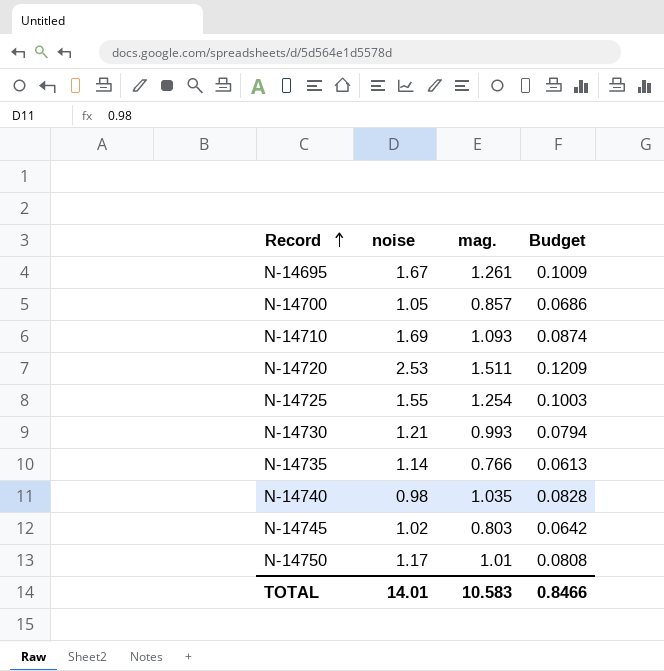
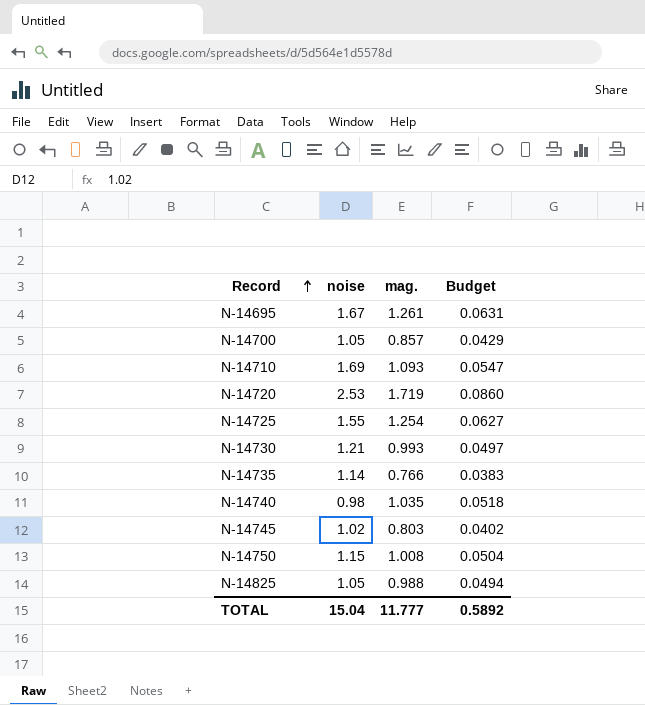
column Budget | formula: [mag.] * 0.08 -> [mag.] * 0.05
N-14720 | mag.: 1.511 -> 1.719
N-14750 | noise: 1.17 -> 1.15
N-14750 | mag.: 1.01 -> 1.008
row N-14825: none -> 1.05 | 0.988 | 0.0494
TOTAL | noise: 14.01 -> 15.04
TOTAL | mag.: 10.583 -> 11.777
TOTAL | Budget: 0.8466 -> 0.5892

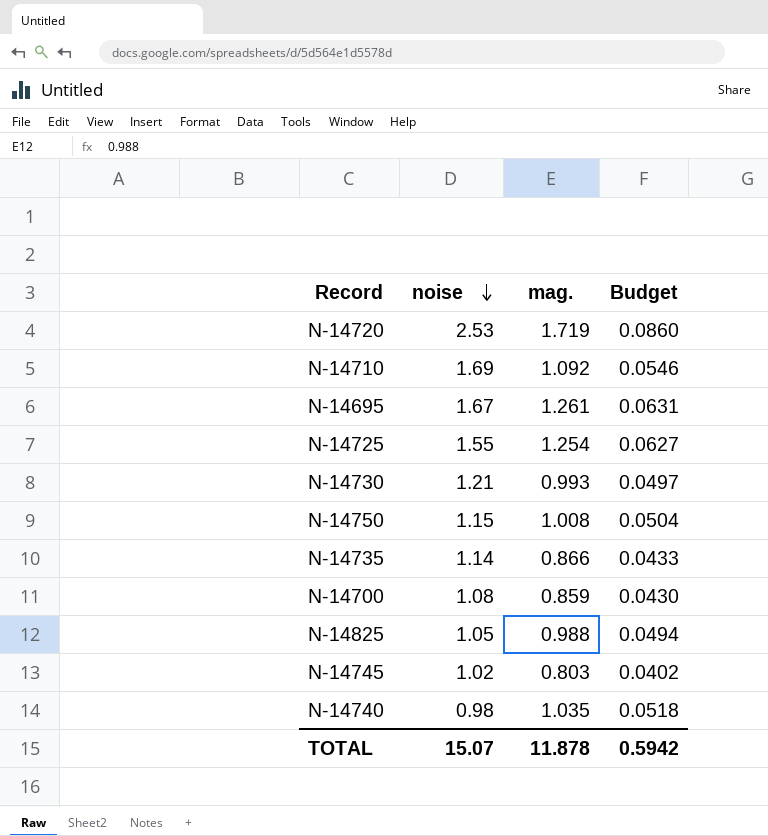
row order: Record ascending -> noise descending
N-14710 | mag.: 1.093 -> 1.092
N-14710 | Budget: 0.0547 -> 0.0546
N-14735 | mag.: 0.766 -> 0.866
N-14735 | Budget: 0.0383 -> 0.0433
N-14700 | noise: 1.05 -> 1.08
N-14700 | mag.: 0.857 -> 0.859
N-14700 | Budget: 0.0429 -> 0.0430
TOTAL | noise: 15.04 -> 15.07
TOTAL | mag.: 11.777 -> 11.878
TOTAL | Budget: 0.5892 -> 0.5942

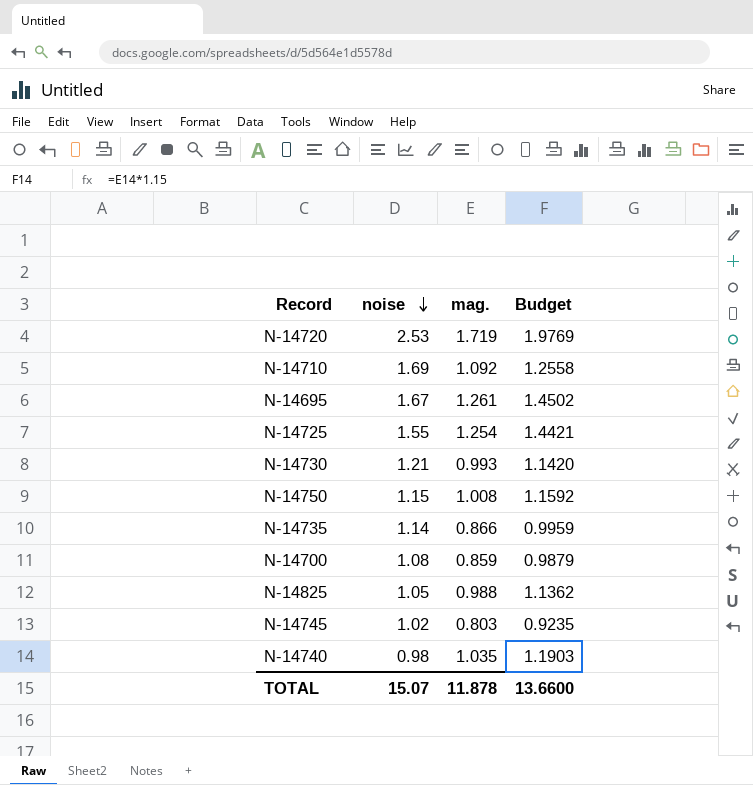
column Budget | formula: [mag.] * 0.05 -> [mag.] * 1.15
TOTAL | Budget: 0.5942 -> 13.6600

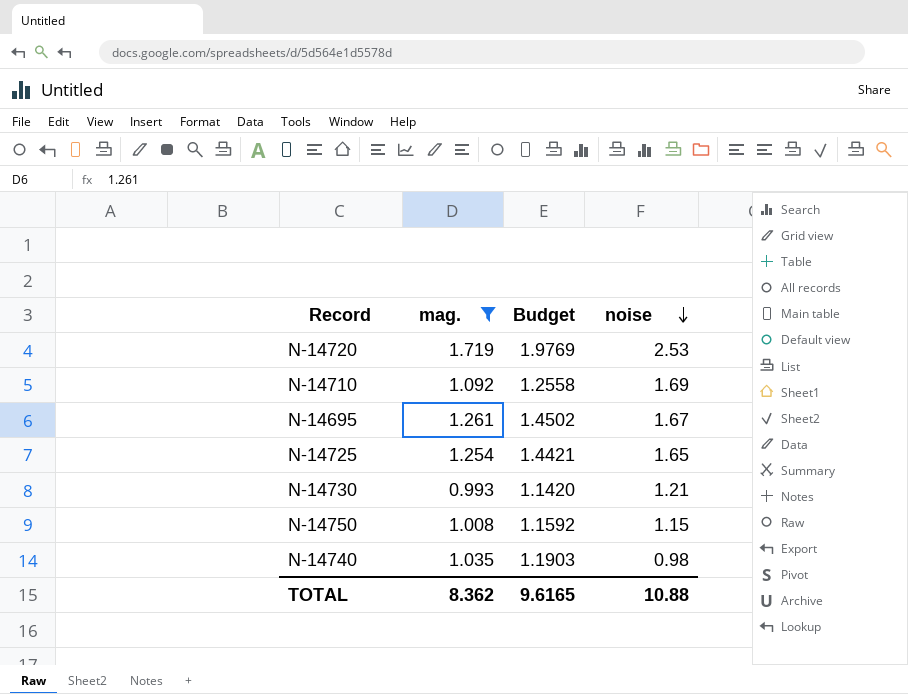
filter: none -> mag. >= 0.993
column noise | position: 2 -> 4
N-14725 | noise: 1.55 -> 1.65
TOTAL | mag.: 11.878 -> 8.362
TOTAL | Budget: 13.6600 -> 9.6165
TOTAL | noise: 15.07 -> 10.88

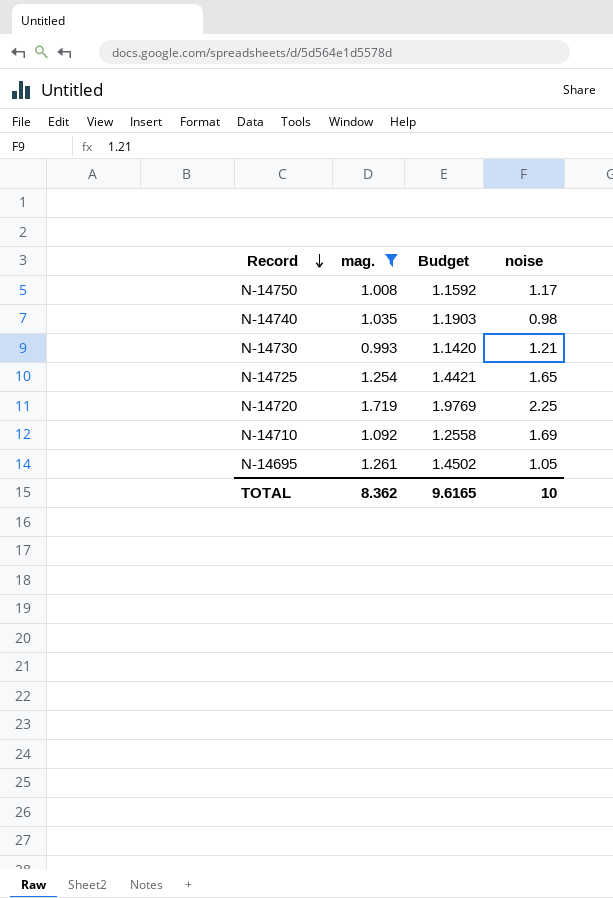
row order: noise descending -> Record descending
N-14750 | noise: 1.15 -> 1.17
N-14720 | noise: 2.53 -> 2.25
N-14695 | noise: 1.67 -> 1.05
TOTAL | noise: 10.88 -> 10

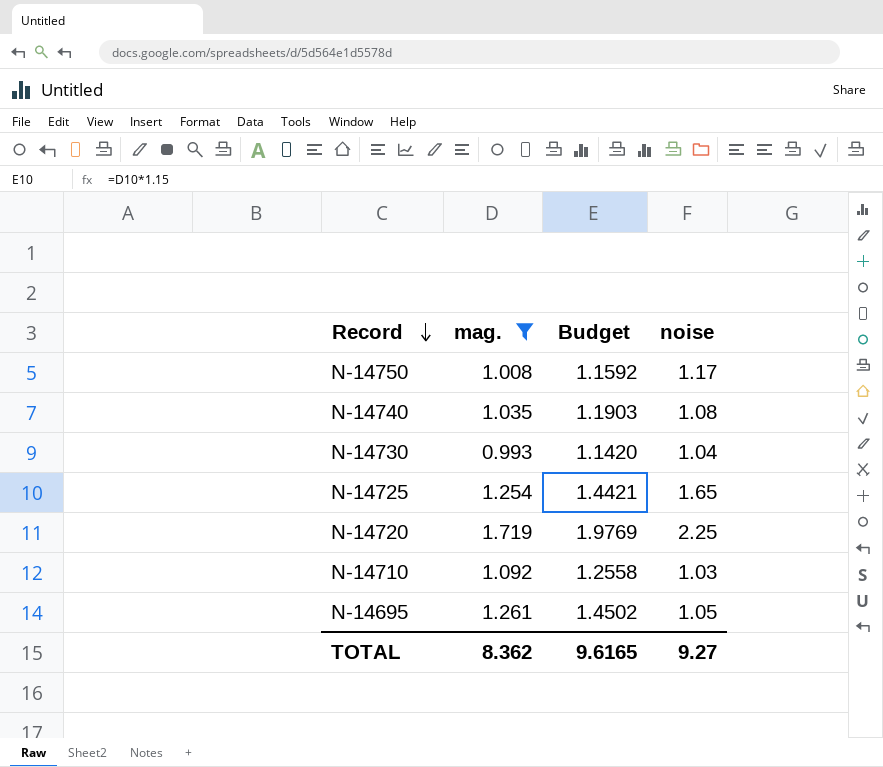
N-14740 | noise: 0.98 -> 1.08
N-14730 | noise: 1.21 -> 1.04
N-14710 | noise: 1.69 -> 1.03
TOTAL | noise: 10 -> 9.27

